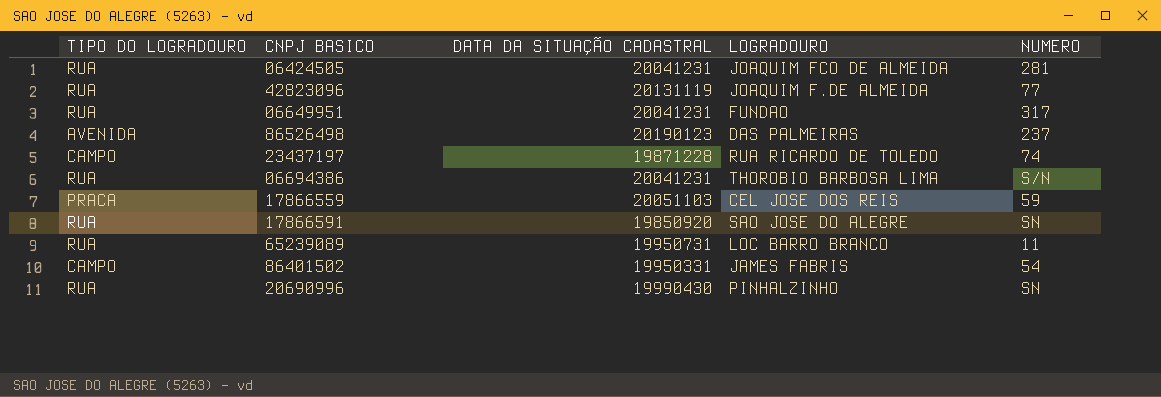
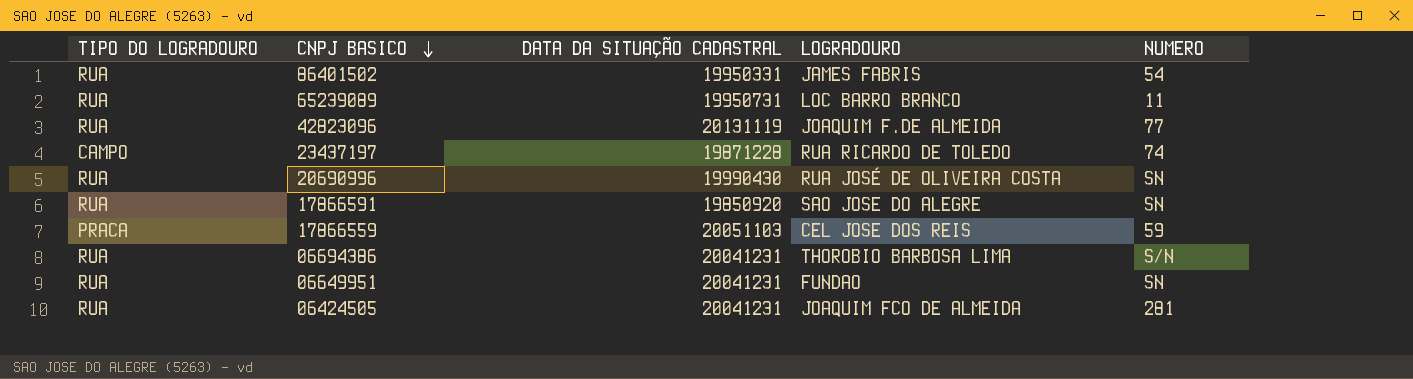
row order: none -> CNPJ BASICO descending
row 86526498: AVENIDA | 20190123 | DAS PALMEIRAS | 237 -> none
86401502 | TIPO DO LOGRADOURO: CAMPO -> RUA
20690996 | LOGRADOURO: PINHALZINHO -> RUA JOSÉ DE OLIVEIRA COSTA
06649951 | NUMERO: 317 -> SN

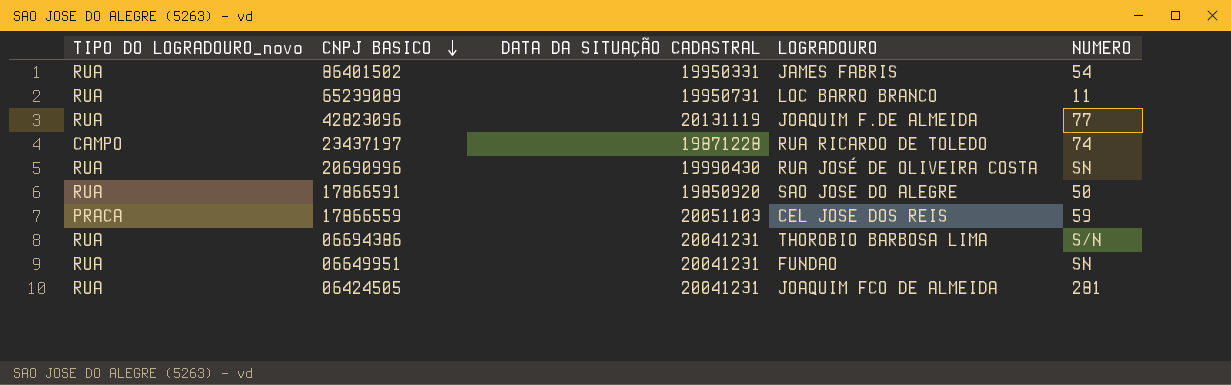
column name: TIPO DO LOGRADOURO -> TIPO DO LOGRADOURO_novo
17866591 | NUMERO: SN -> 50

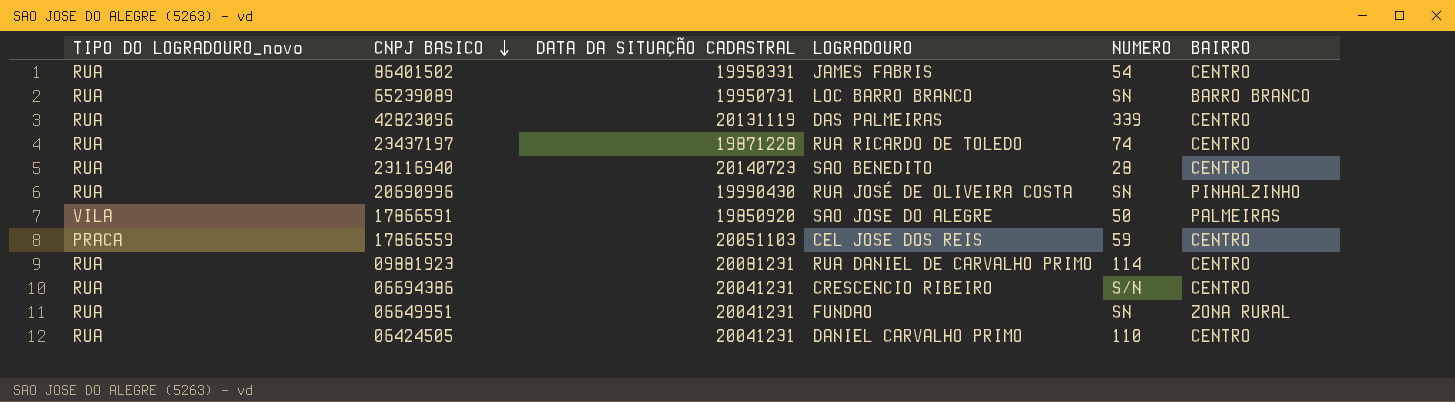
column BAIRRO | position: none -> 6
65239089 | NUMERO: 11 -> SN
42823096 | LOGRADOURO: JOAQUIM F.DE ALMEIDA -> DAS PALMEIRAS
42823096 | NUMERO: 77 -> 339
23437197 | TIPO DO LOGRADOURO_novo: CAMPO -> RUA
row 23116940: none -> RUA | 20140723 | SAO BENEDITO | 28 | CENTRO
17866591 | TIPO DO LOGRADOURO_novo: RUA -> VILA
row 09881923: none -> RUA | 20081231 | RUA DANIEL DE CARVALHO PRIMO | 114 | CENTRO
06694386 | LOGRADOURO: THOROBIO BARBOSA LIMA -> CRESCENCIO RIBEIRO
06424505 | LOGRADOURO: JOAQUIM FCO DE ALMEIDA -> DANIEL CARVALHO PRIMO
06424505 | NUMERO: 281 -> 110

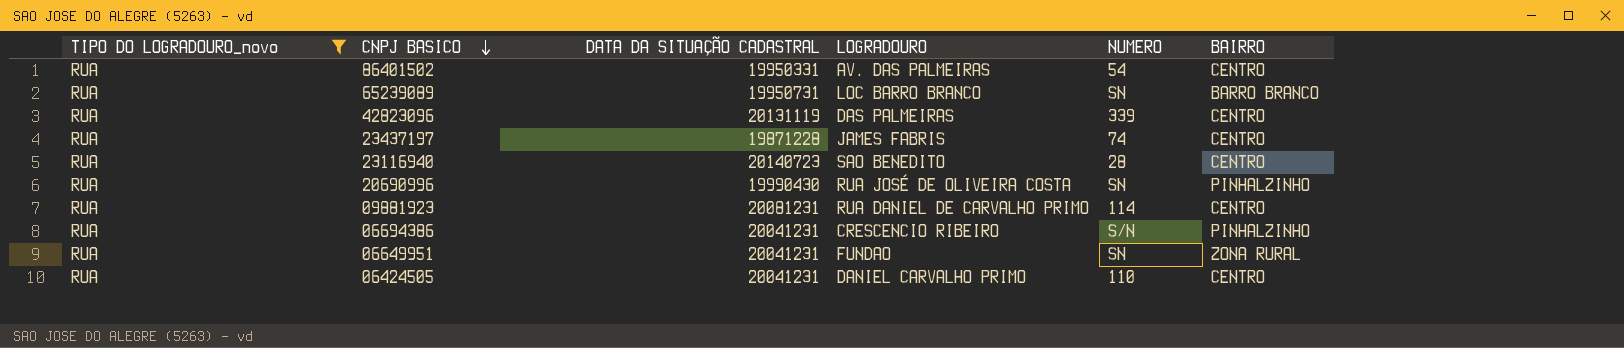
filter: none -> TIPO DO LOGRADOURO_novo = RUA
86401502 | LOGRADOURO: JAMES FABRIS -> AV. DAS PALMEIRAS
23437197 | LOGRADOURO: RUA RICARDO DE TOLEDO -> JAMES FABRIS
06694386 | BAIRRO: CENTRO -> PINHALZINHO

